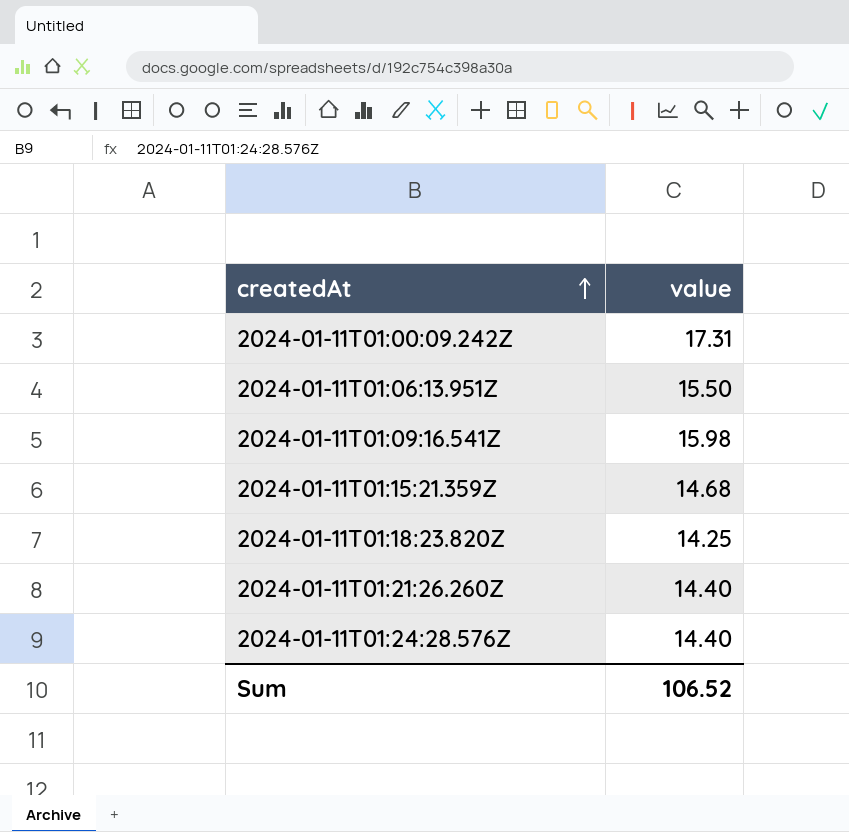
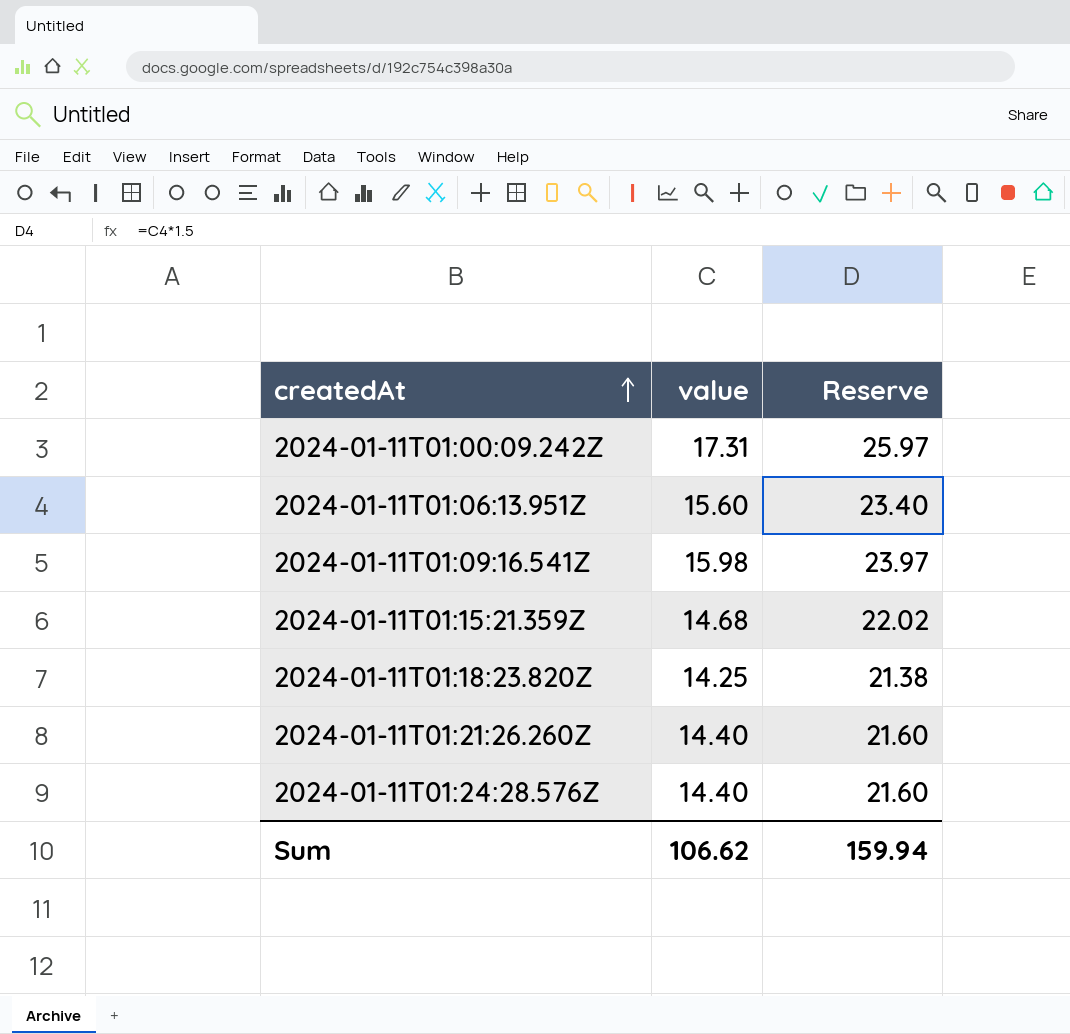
column Reserve | formula: none -> [value] * 1.5
2024-01-11T01:06:13.951Z | value: 15.50 -> 15.60
Sum | value: 106.52 -> 106.62

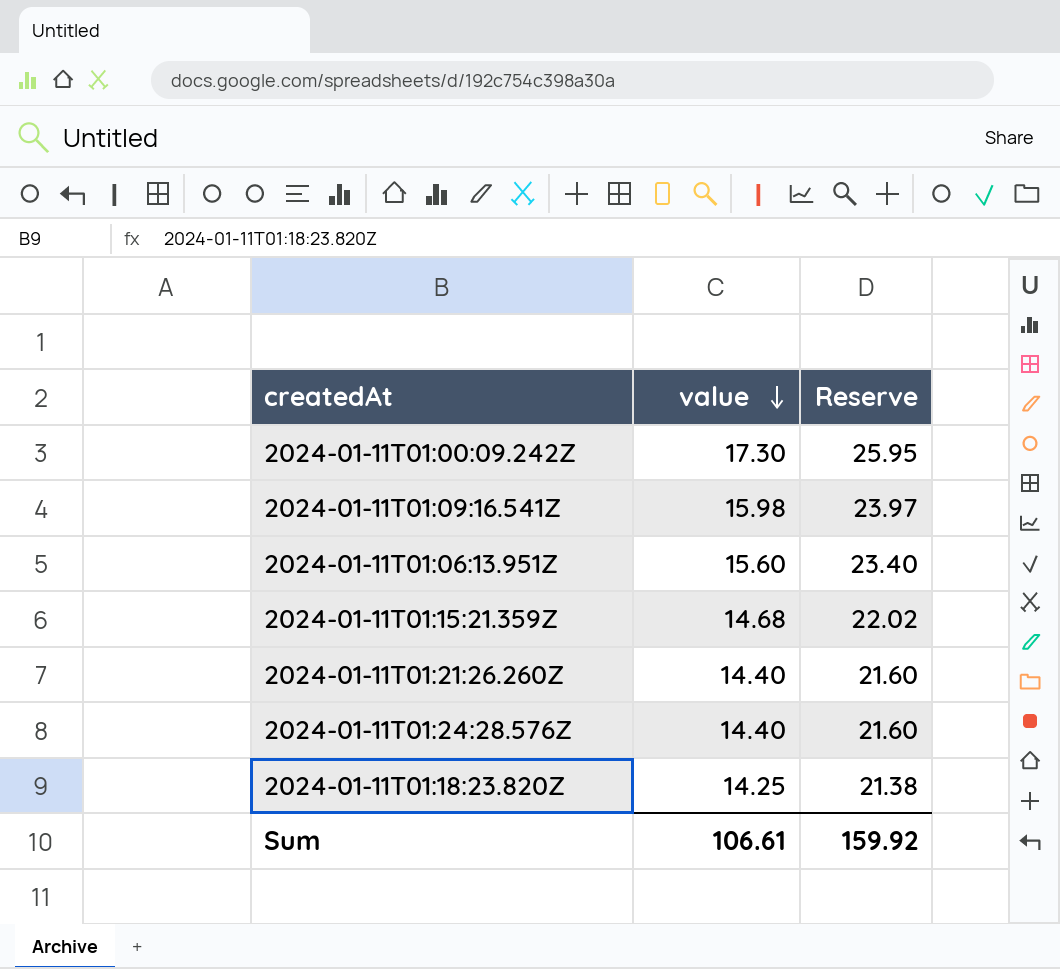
row order: createdAt ascending -> value descending
2024-01-11T01:00:09.242Z | value: 17.31 -> 17.30
2024-01-11T01:00:09.242Z | Reserve: 25.97 -> 25.95
Sum | value: 106.62 -> 106.61
Sum | Reserve: 159.94 -> 159.92

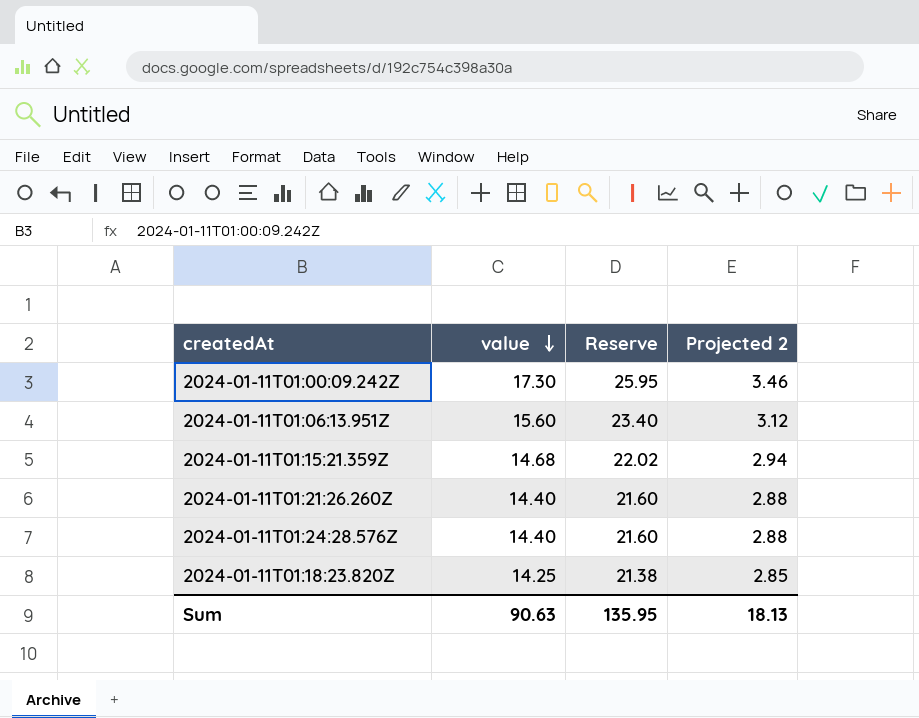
column Projected 2 | formula: none -> [value] * 0.2
row 2024-01-11T01:09:16.541Z: 15.98 | 23.97 -> none
Sum | value: 106.61 -> 90.63
Sum | Reserve: 159.92 -> 135.95

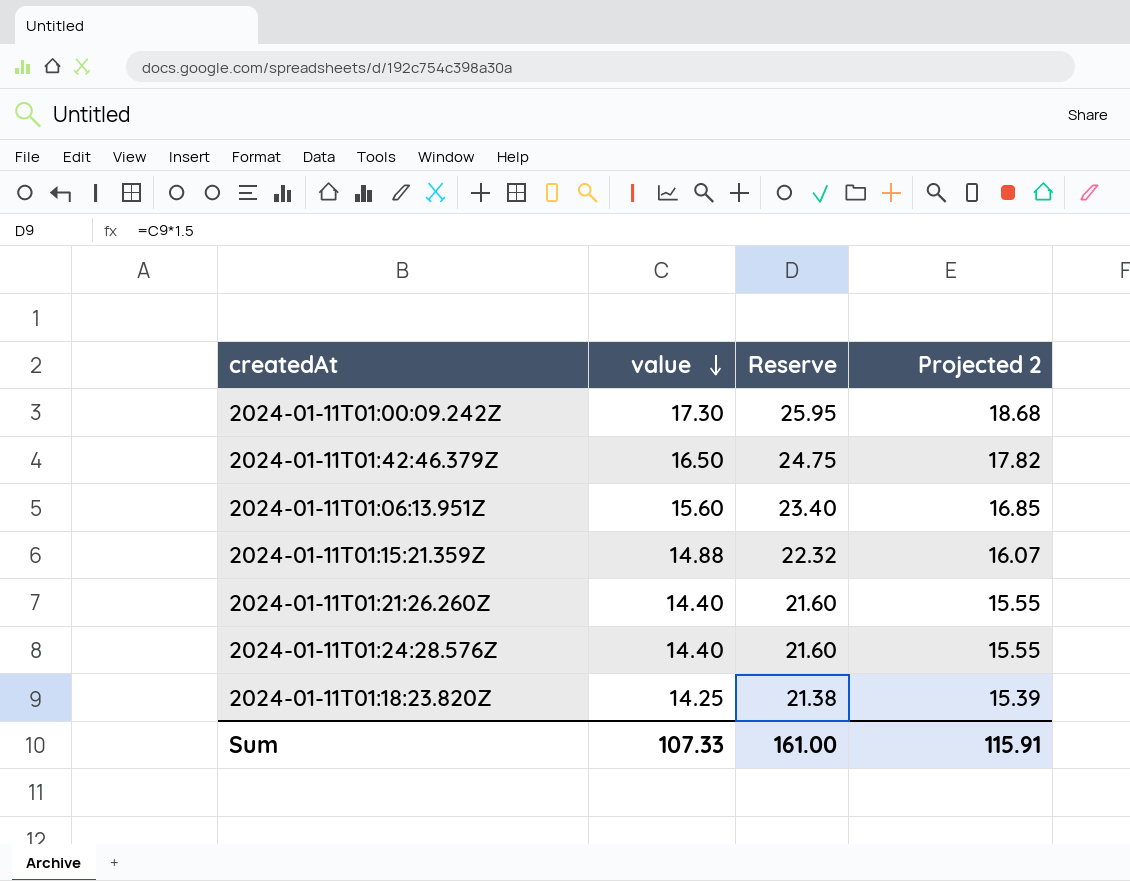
column Projected 2 | formula: [value] * 0.2 -> [value] * 1.08
row 2024-01-11T01:42:46.379Z: none -> 16.50 | 24.75 | 17.82
2024-01-11T01:15:21.359Z | value: 14.68 -> 14.88
2024-01-11T01:15:21.359Z | Reserve: 22.02 -> 22.32
Sum | value: 90.63 -> 107.33
Sum | Reserve: 135.95 -> 161.00
Sum | Projected 2: 18.13 -> 115.91

